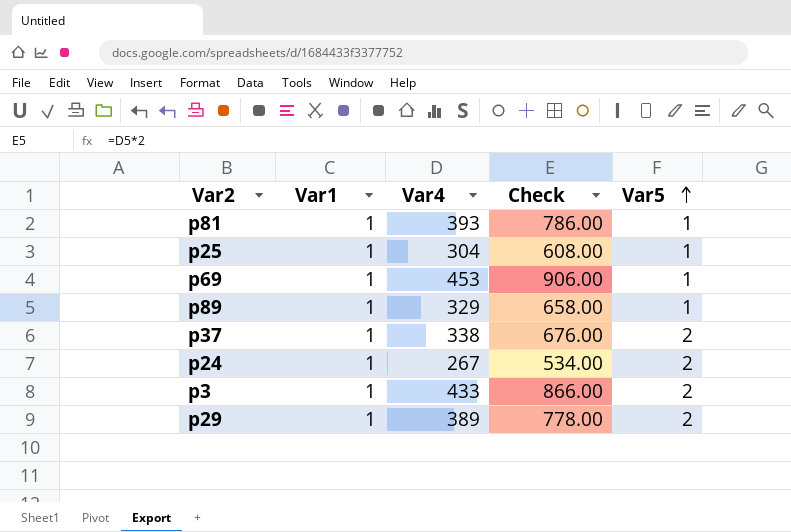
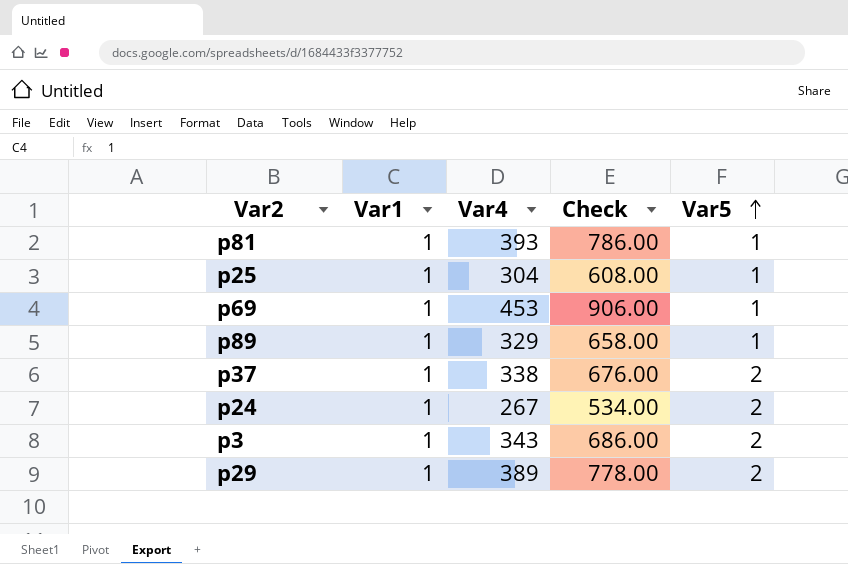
p3 | Var4: 433 -> 343
p3 | Check: 866.00 -> 686.00

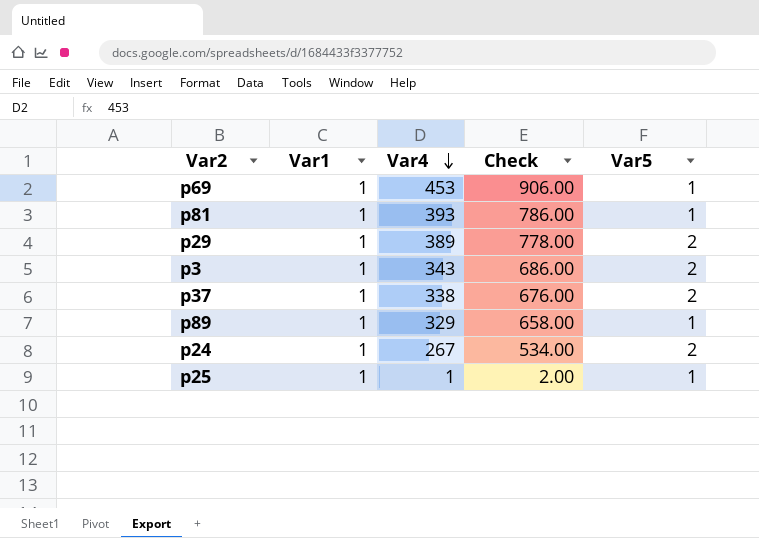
row order: Var5 ascending -> Var4 descending
p25 | Var4: 304 -> 1
p25 | Check: 608.00 -> 2.00

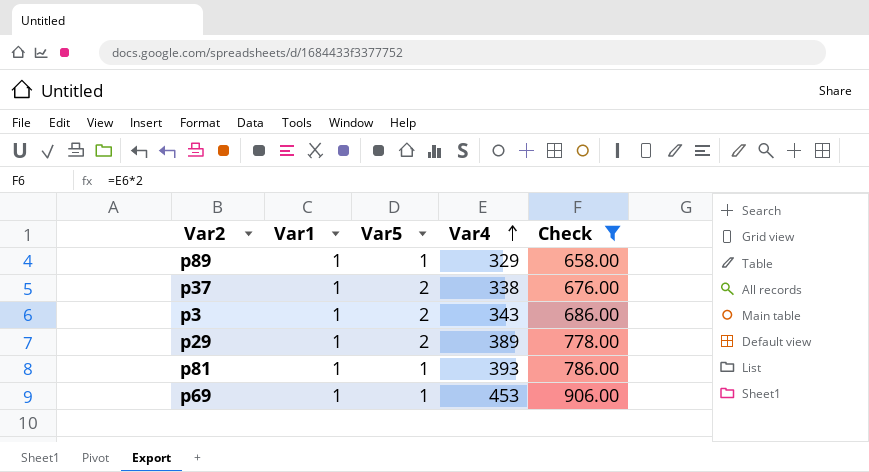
filter: none -> Check >= 658.00
row order: Var4 descending -> Var4 ascending
column Var5 | position: 5 -> 3

